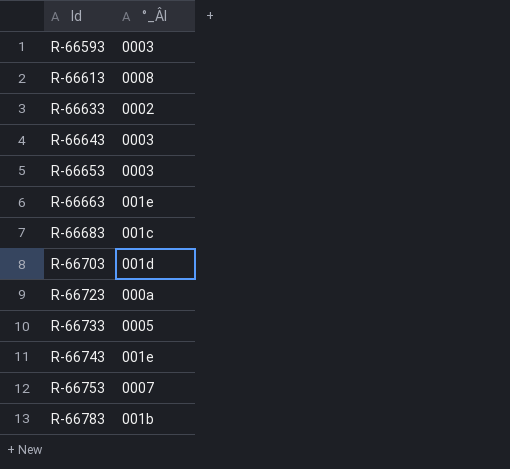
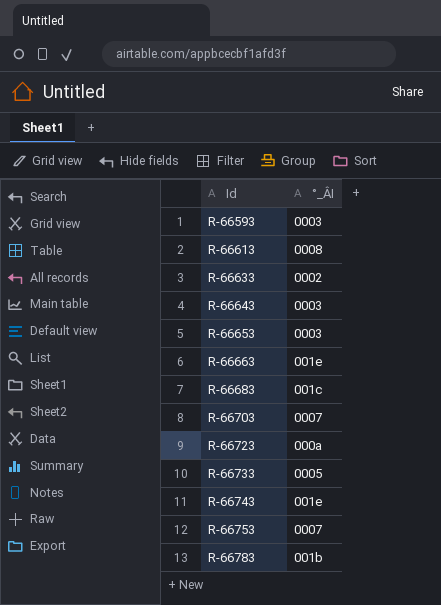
R-66703 | °_ÂI: 001d -> 0007

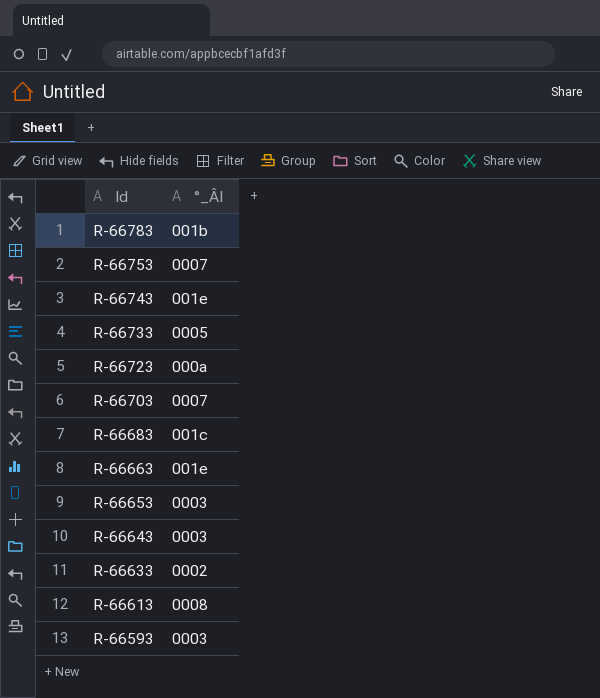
row order: Id ascending -> Id descending

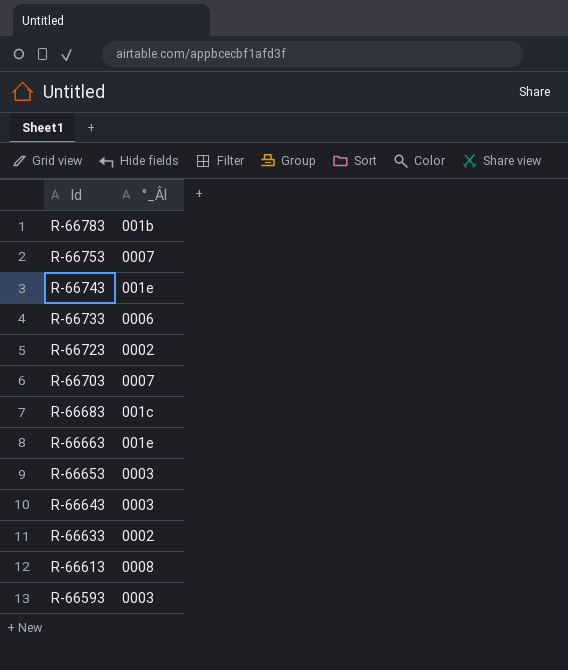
R-66733 | °_ÂI: 0005 -> 0006
R-66723 | °_ÂI: 000a -> 0002

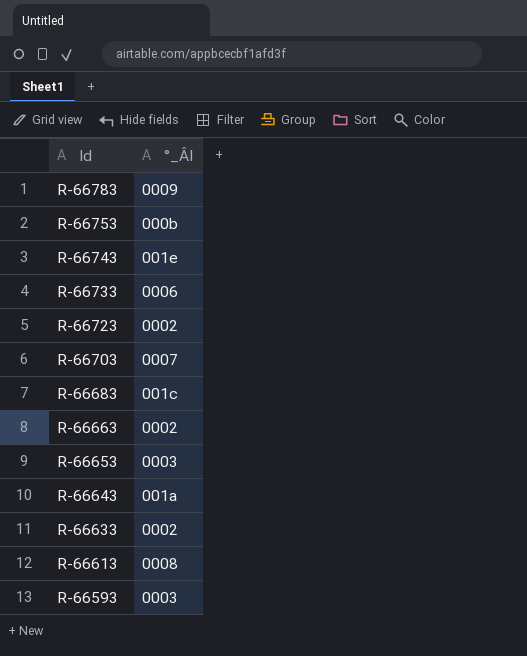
R-66783 | °_ÂI: 001b -> 0009
R-66753 | °_ÂI: 0007 -> 000b
R-66663 | °_ÂI: 001e -> 0002
R-66643 | °_ÂI: 0003 -> 001a

